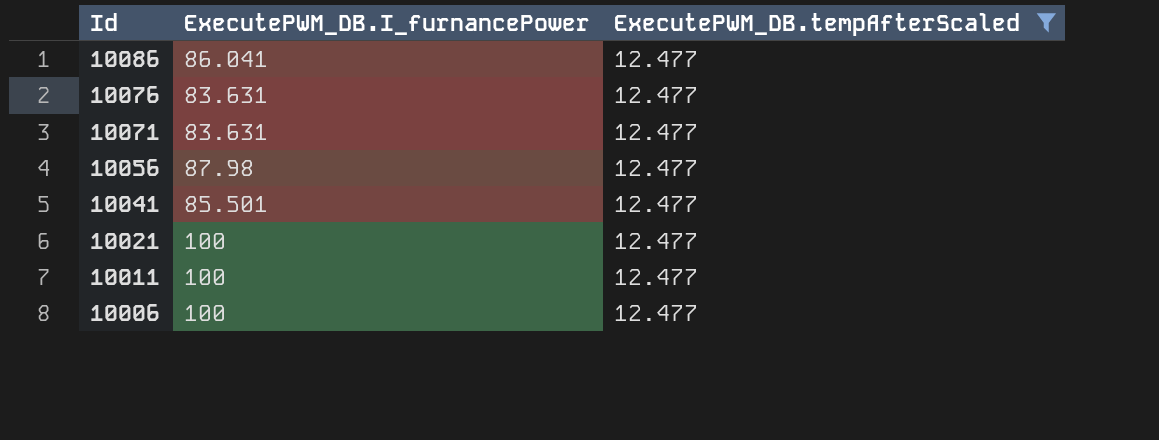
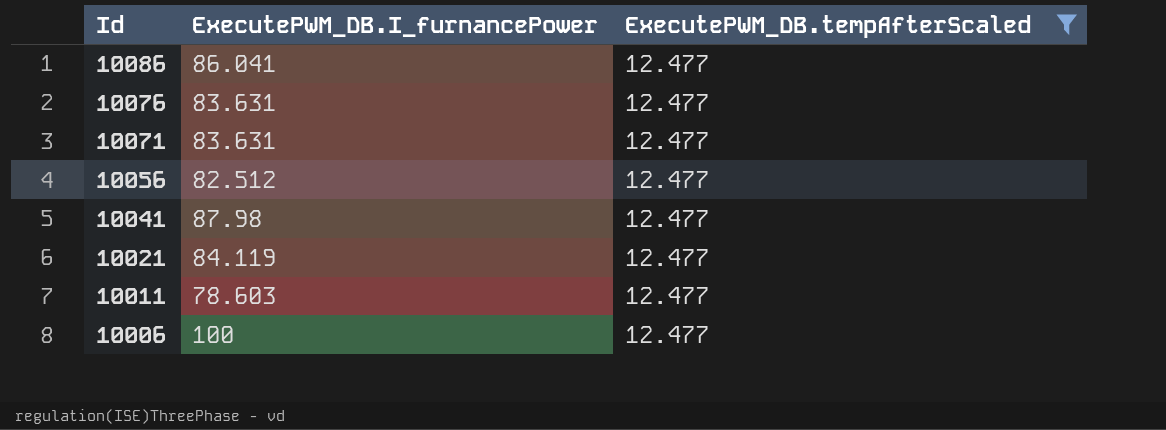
10056 | ExecutePWM_DB.I_furnancePower: 87.98 -> 82.512
10041 | ExecutePWM_DB.I_furnancePower: 85.501 -> 87.98
10021 | ExecutePWM_DB.I_furnancePower: 100 -> 84.119
10011 | ExecutePWM_DB.I_furnancePower: 100 -> 78.603

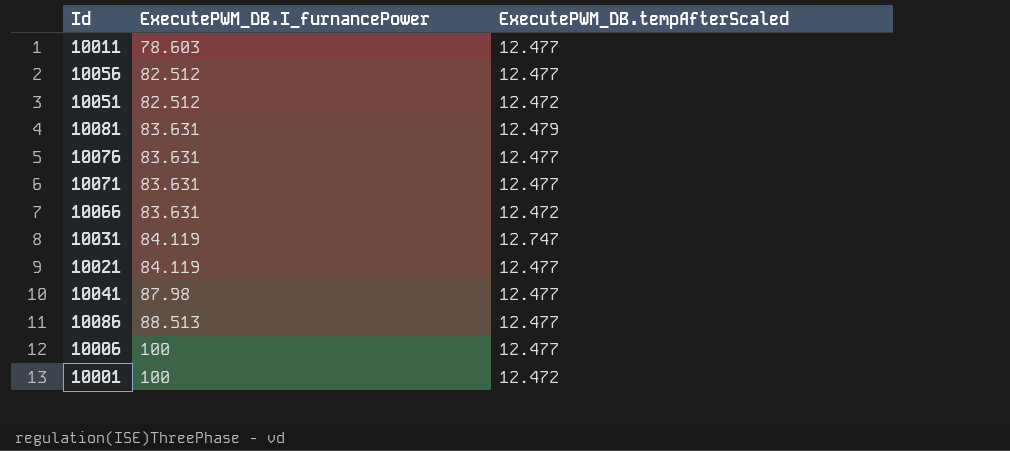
filter: ExecutePWM_DB.tempAfterScaled = 12.477 -> none
row order: Id descending -> ExecutePWM_DB.I_furnancePower ascending
10086 | ExecutePWM_DB.I_furnancePower: 86.041 -> 88.513

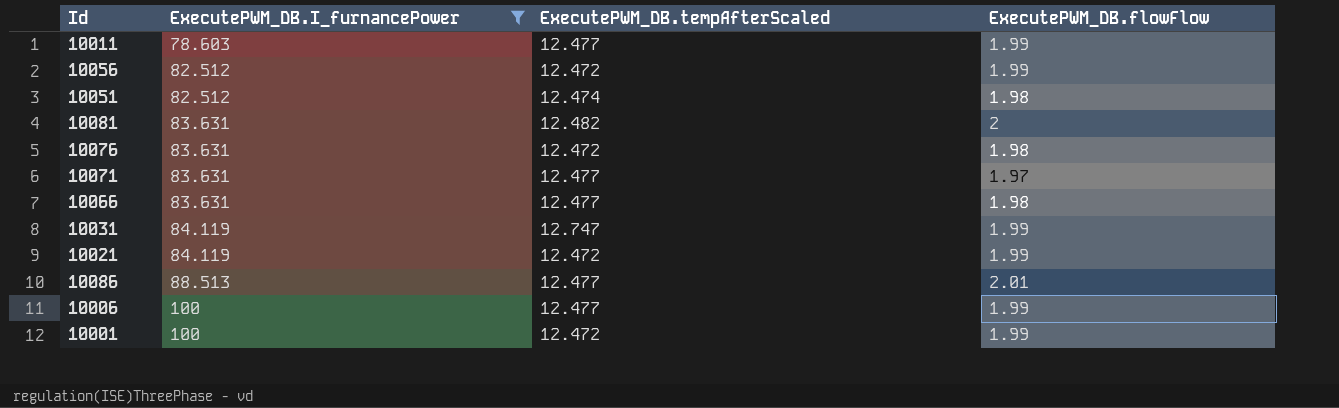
filter: none -> ExecutePWM_DB.I_furnancePower != 87.98
column ExecutePWM_DB.flowFlow | position: none -> 4
10056 | ExecutePWM_DB.tempAfterScaled: 12.477 -> 12.472
10051 | ExecutePWM_DB.tempAfterScaled: 12.472 -> 12.474
10081 | ExecutePWM_DB.tempAfterScaled: 12.479 -> 12.482
10076 | ExecutePWM_DB.tempAfterScaled: 12.477 -> 12.472
10066 | ExecutePWM_DB.tempAfterScaled: 12.472 -> 12.477
10021 | ExecutePWM_DB.tempAfterScaled: 12.477 -> 12.472

